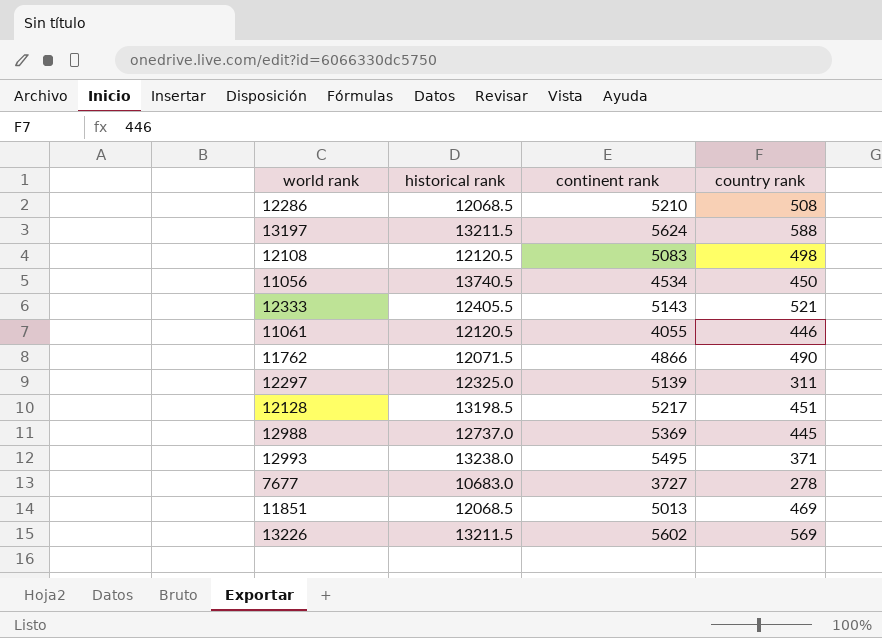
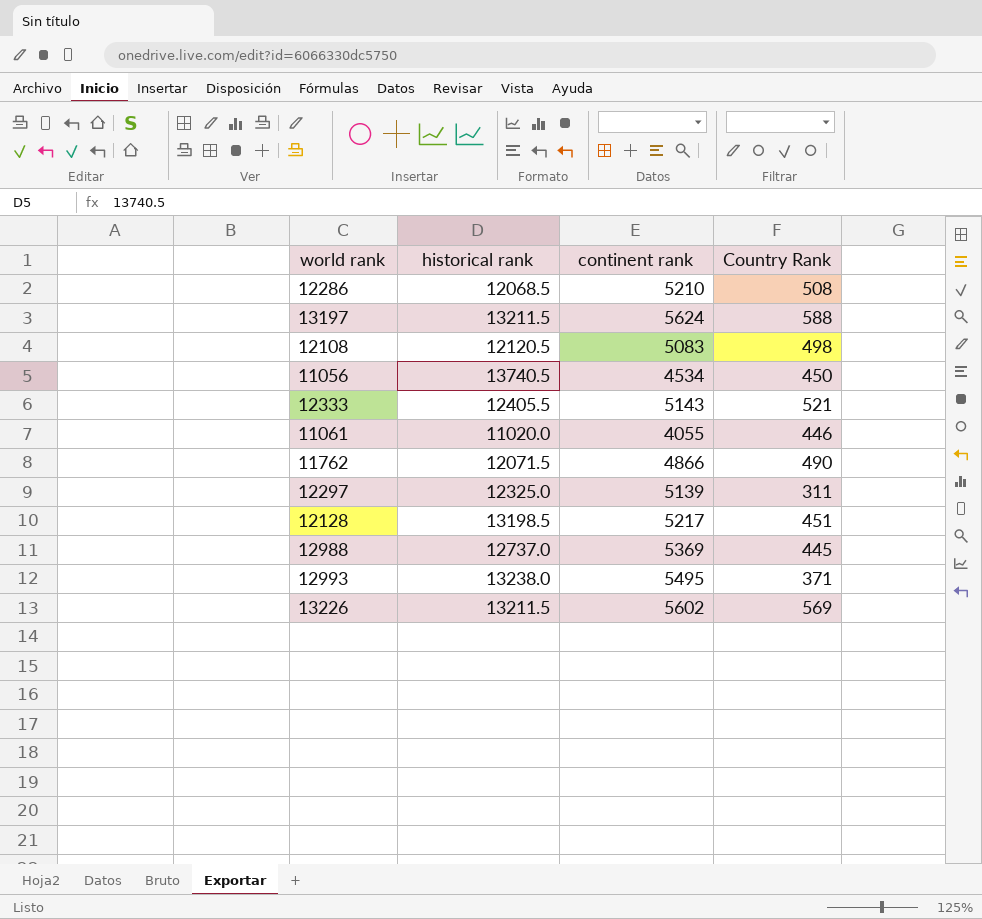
column name: country rank -> Country Rank
row 7677: 10683.0 | 3727 | 278 -> none
row 11851: 12068.5 | 5013 | 469 -> none
11061 | historical rank: 12120.5 -> 11020.0

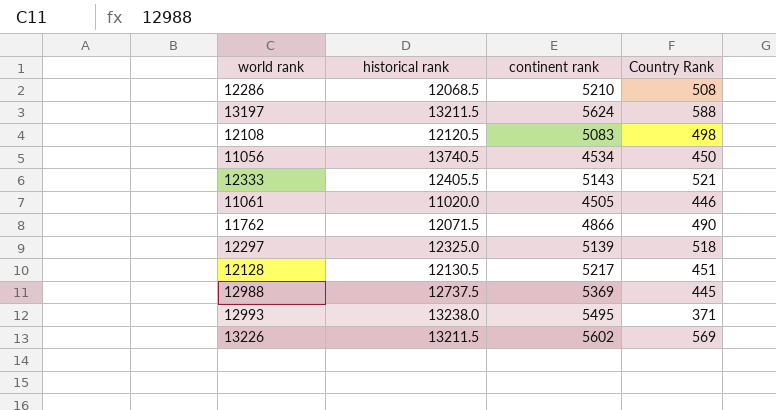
11061 | continent rank: 4055 -> 4505
12297 | Country Rank: 311 -> 518
12128 | historical rank: 13198.5 -> 12130.5
12988 | historical rank: 12737.0 -> 12737.5

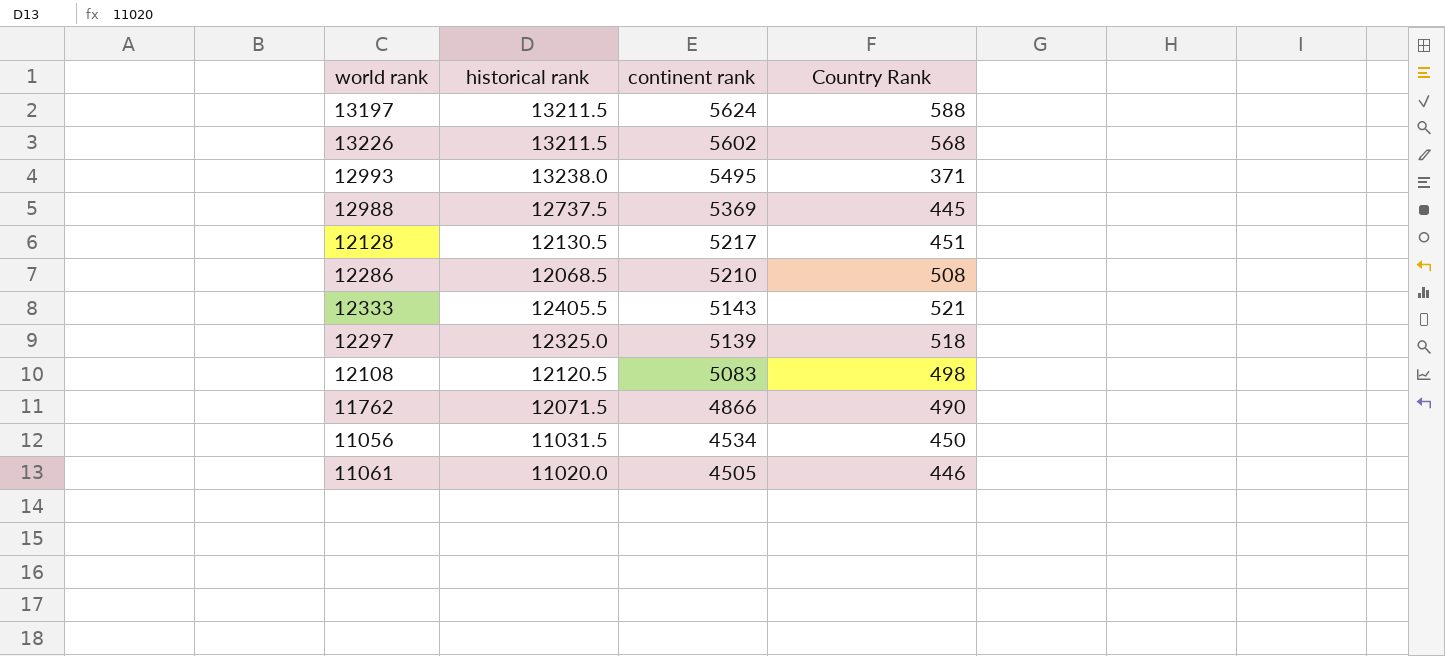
row order: none -> continent rank descending
13226 | Country Rank: 569 -> 568
11056 | historical rank: 13740.5 -> 11031.5

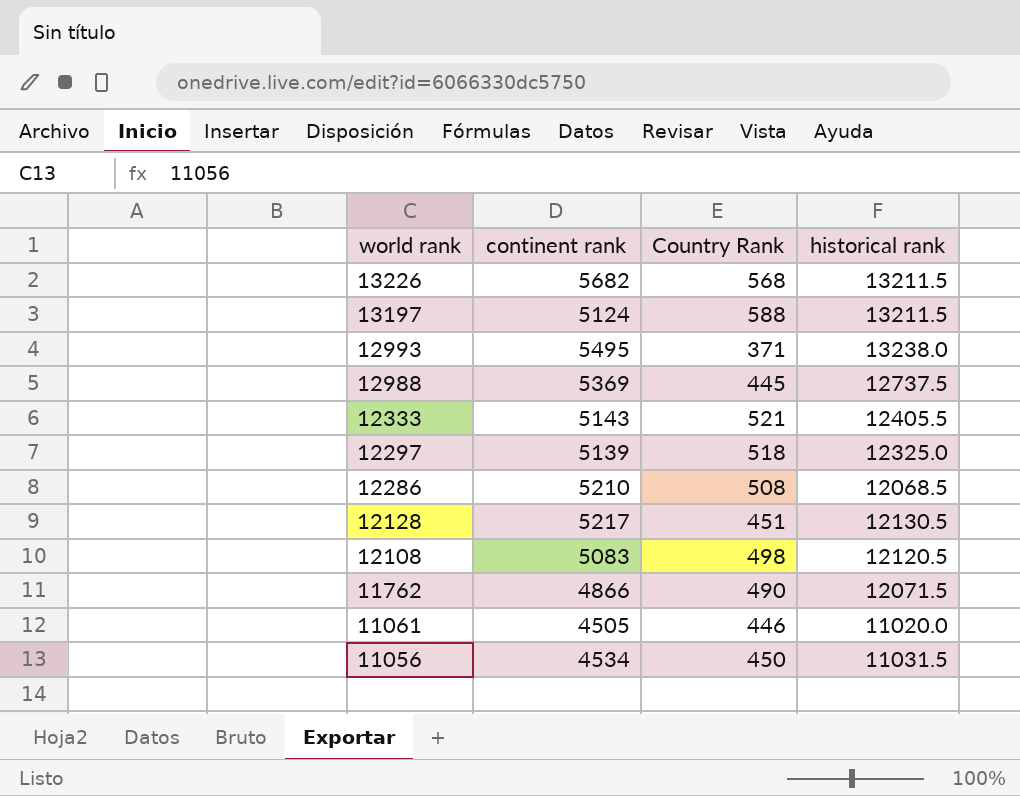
row order: continent rank descending -> world rank descending
column historical rank | position: 2 -> 4
13226 | continent rank: 5602 -> 5682
13197 | continent rank: 5624 -> 5124

